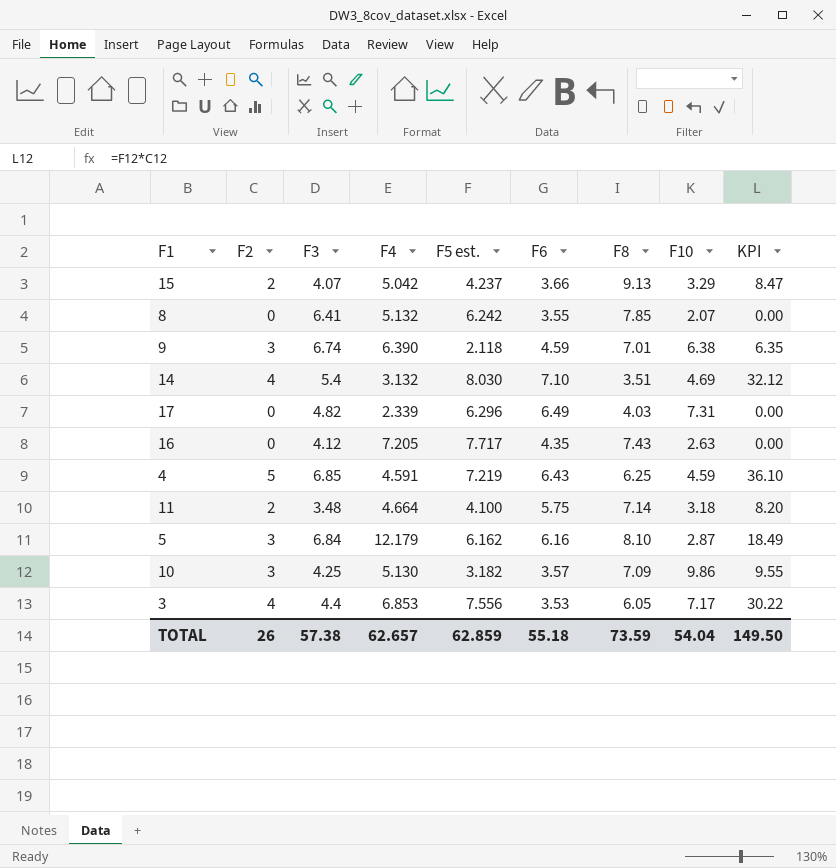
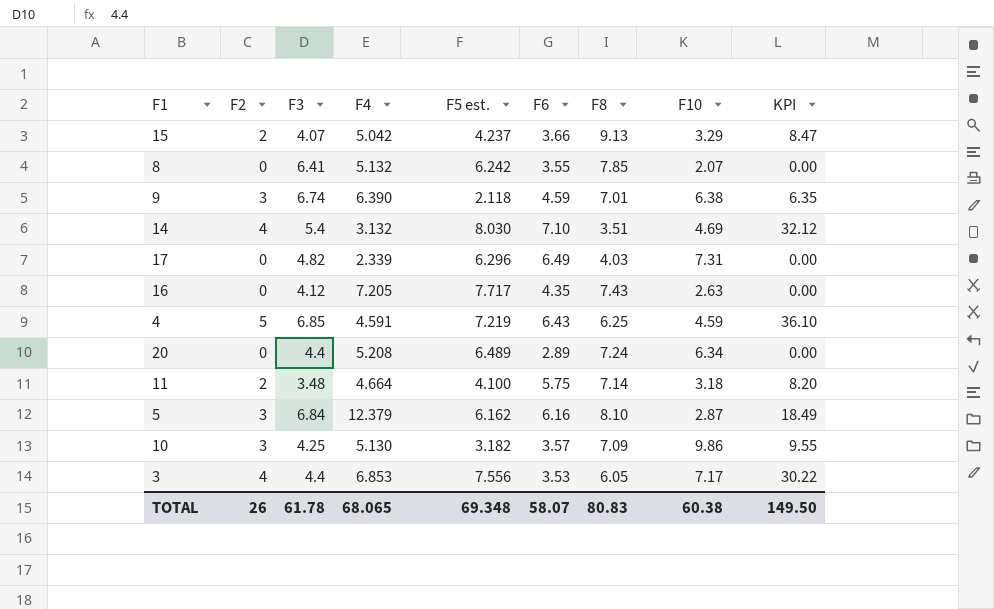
row 20: none -> 0 | 4.4 | 5.208 | 6.489 | 2.89 | 7.24 | 6.34 | 0.00
5 | F4: 12.179 -> 12.379
TOTAL | F3: 57.38 -> 61.78
TOTAL | F4: 62.657 -> 68.065
TOTAL | F5 est.: 62.859 -> 69.348
TOTAL | F6: 55.18 -> 58.07
TOTAL | F8: 73.59 -> 80.83
TOTAL | F10: 54.04 -> 60.38

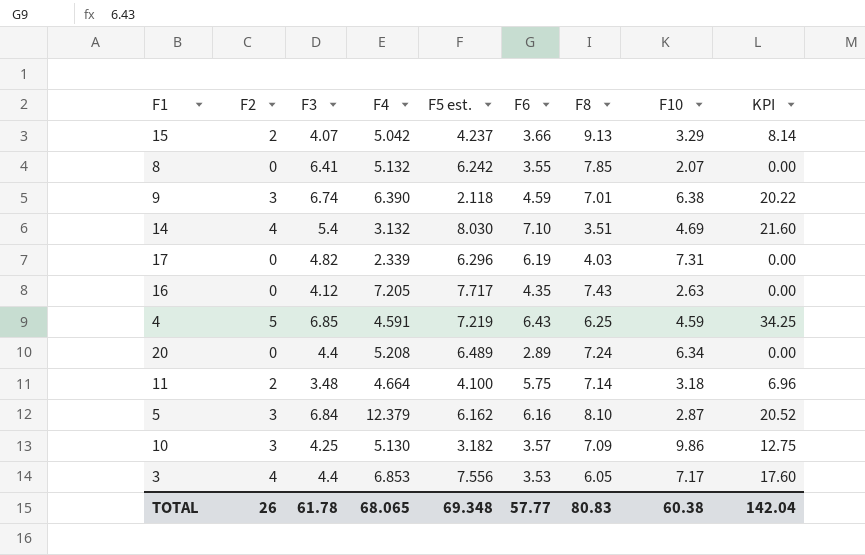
column KPI | formula: [F2] * [F5 est.] -> [F2] * [F3]
17 | F6: 6.49 -> 6.19
TOTAL | F6: 58.07 -> 57.77
TOTAL | KPI: 149.50 -> 142.04

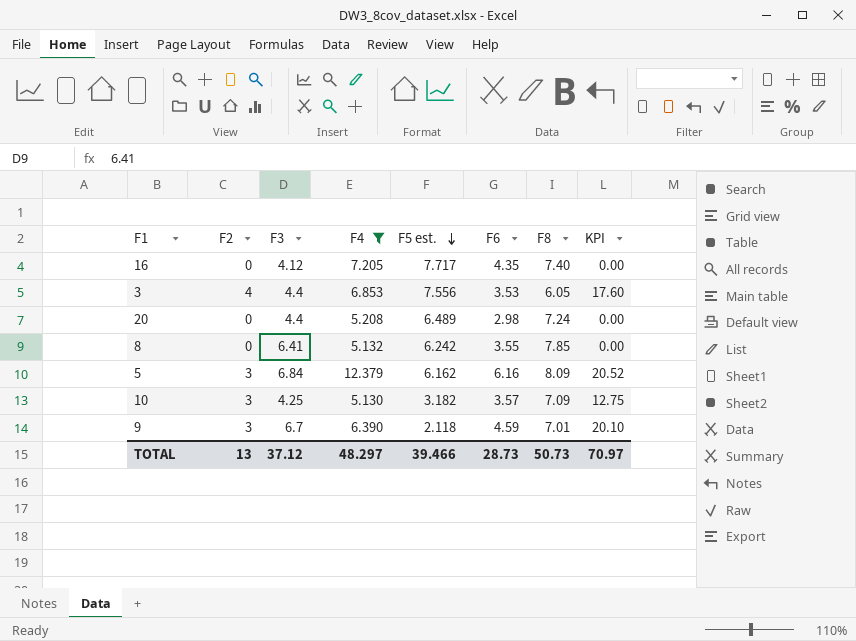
filter: none -> F4 >= 5.130
row order: none -> F5 est. descending
column F10 | position: 8 -> none
16 | F8: 7.43 -> 7.40
20 | F6: 2.89 -> 2.98
5 | F8: 8.10 -> 8.09
9 | F3: 6.74 -> 6.7
9 | KPI: 20.22 -> 20.10
TOTAL | F2: 26 -> 13
TOTAL | F3: 61.78 -> 37.12
TOTAL | F4: 68.065 -> 48.297
TOTAL | F5 est.: 69.348 -> 39.466
TOTAL | F6: 57.77 -> 28.73
TOTAL | F8: 80.83 -> 50.73
TOTAL | KPI: 142.04 -> 70.97

